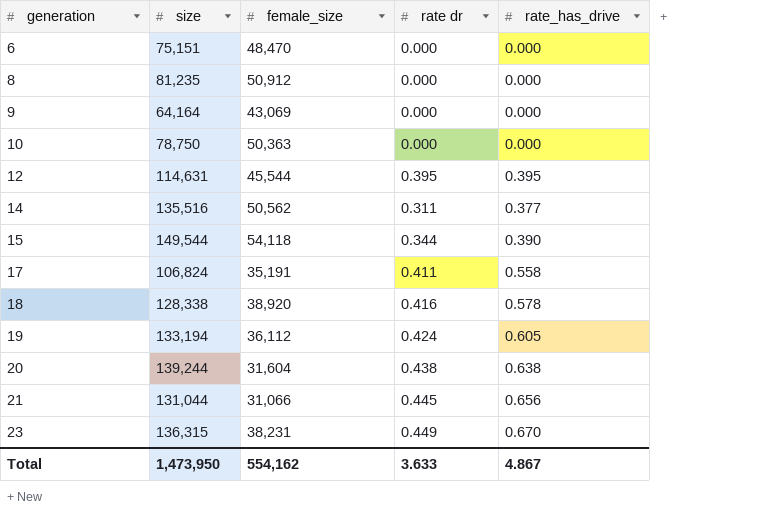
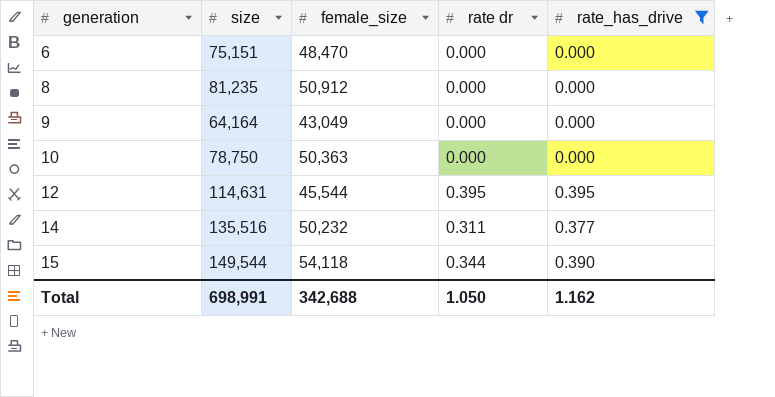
filter: none -> rate_has_drive <= 0.395
9 | female_size: 43,069 -> 43,049
14 | female_size: 50,562 -> 50,232
Total | size: 1,473,950 -> 698,991
Total | female_size: 554,162 -> 342,688
Total | rate dr: 3.633 -> 1.050
Total | rate_has_drive: 4.867 -> 1.162

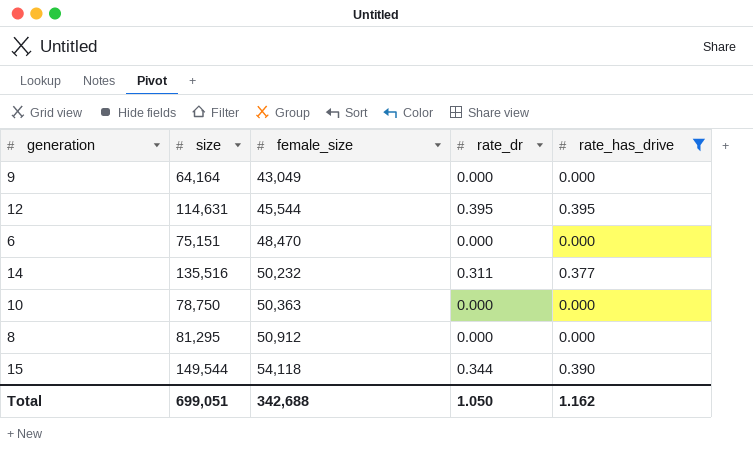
row order: generation ascending -> female_size ascending
column name: rate dr -> rate_dr
8 | size: 81,235 -> 81,295
Total | size: 698,991 -> 699,051

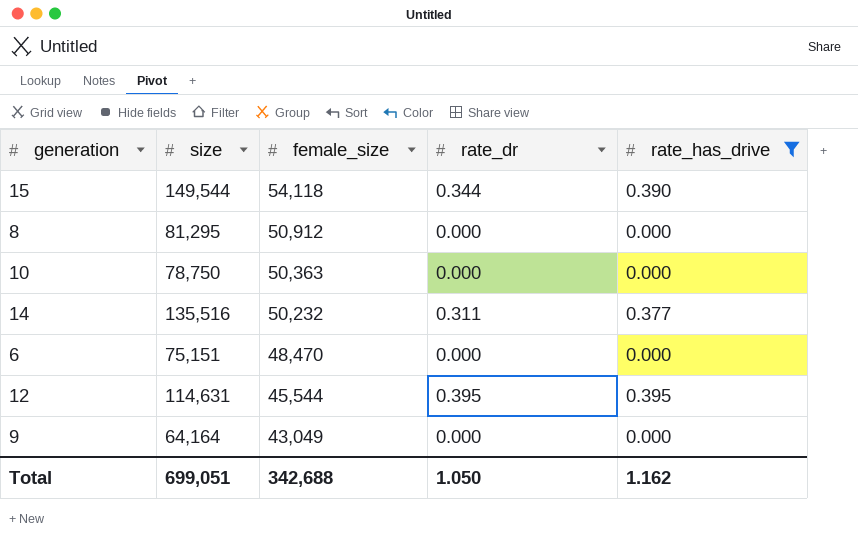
row order: female_size ascending -> female_size descending

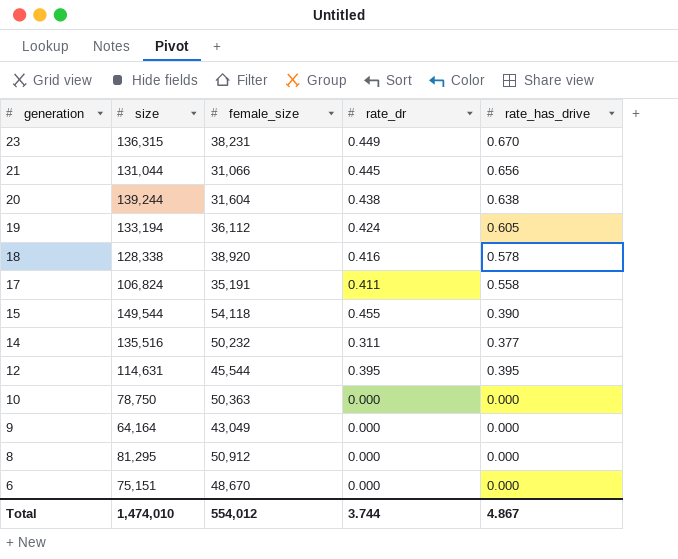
filter: rate_has_drive <= 0.395 -> none
row order: female_size descending -> generation descending
15 | rate_dr: 0.344 -> 0.455
6 | female_size: 48,470 -> 48,670
Total | size: 699,051 -> 1,474,010
Total | female_size: 342,688 -> 554,012
Total | rate_dr: 1.050 -> 3.744
Total | rate_has_drive: 1.162 -> 4.867

